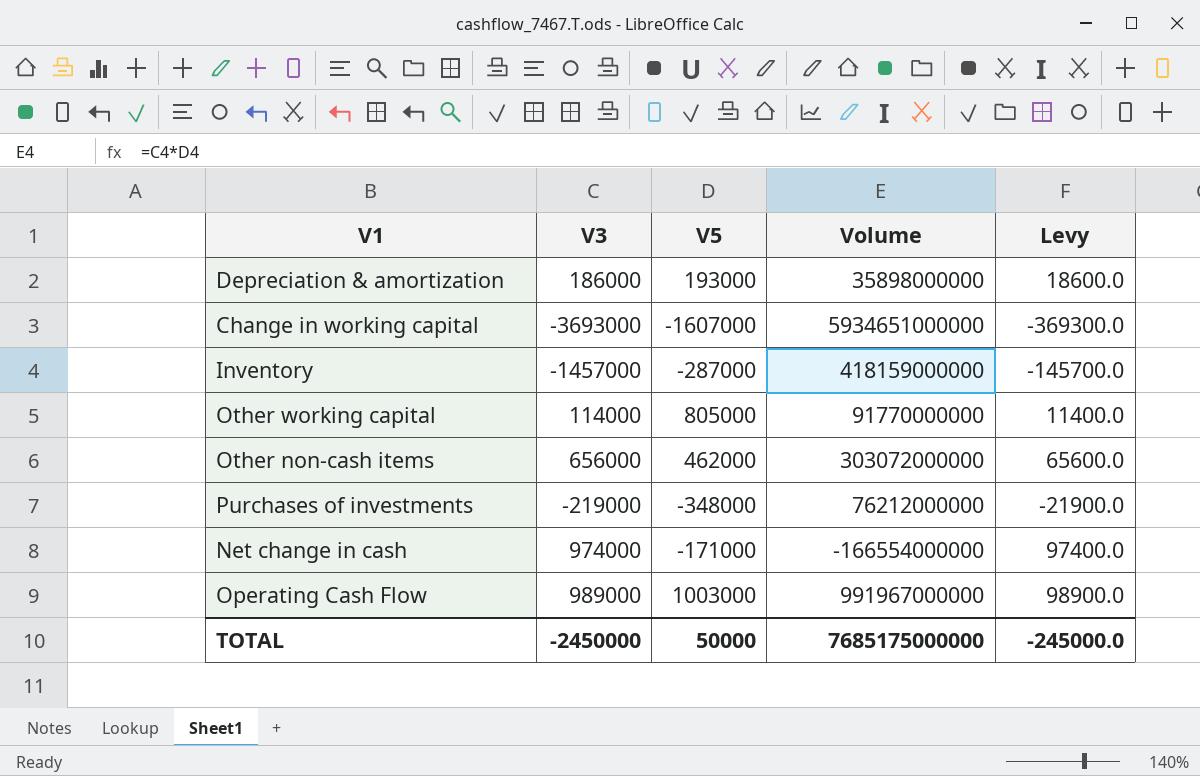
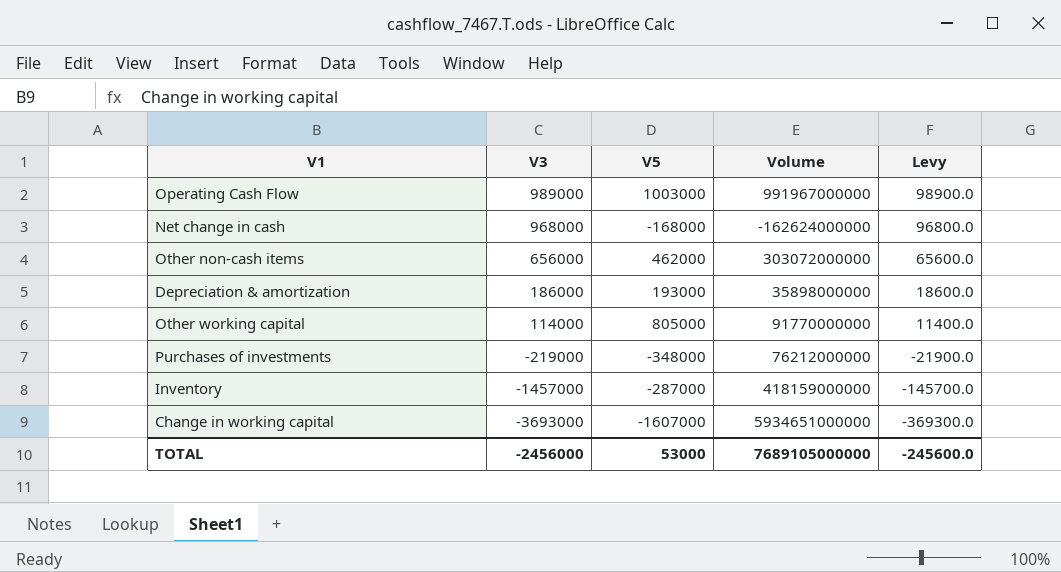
row order: none -> V3 descending
Net change in cash | V3: 974000 -> 968000
Net change in cash | V5: -171000 -> -168000
Net change in cash | Volume: -166554000000 -> -162624000000
Net change in cash | Levy: 97400.0 -> 96800.0
TOTAL | V3: -2450000 -> -2456000
TOTAL | V5: 50000 -> 53000
TOTAL | Volume: 7685175000000 -> 7689105000000
TOTAL | Levy: -245000.0 -> -245600.0

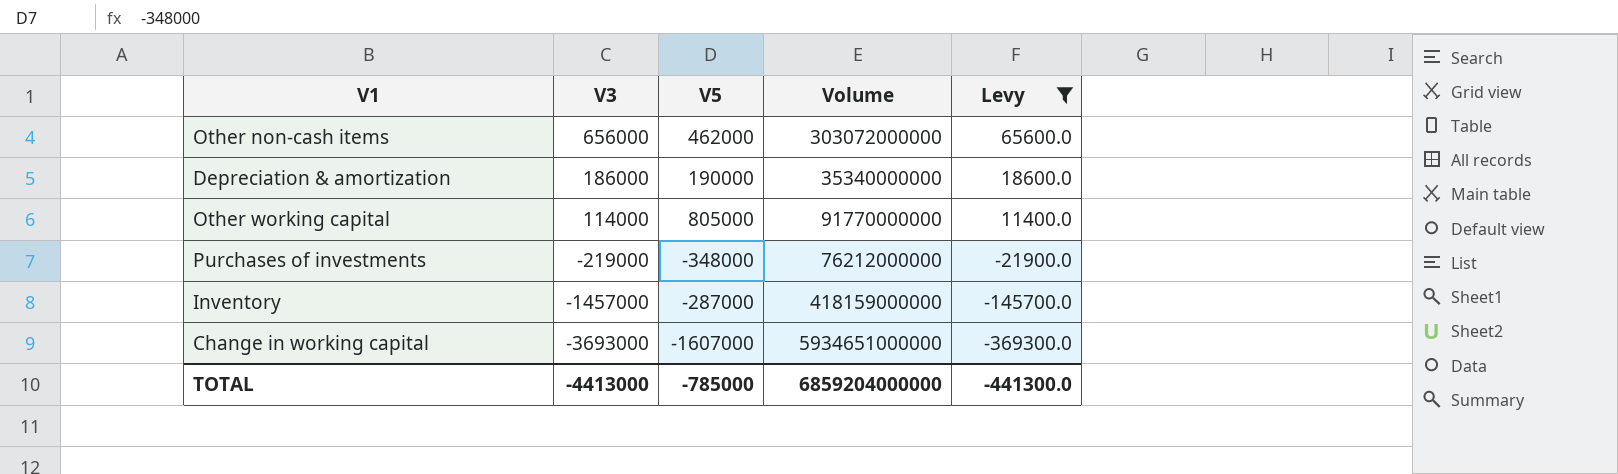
filter: none -> Levy <= 65600.0
Depreciation & amortization | V5: 193000 -> 190000
Depreciation & amortization | Volume: 35898000000 -> 35340000000
TOTAL | V3: -2456000 -> -4413000
TOTAL | V5: 53000 -> -785000
TOTAL | Volume: 7689105000000 -> 6859204000000
TOTAL | Levy: -245600.0 -> -441300.0

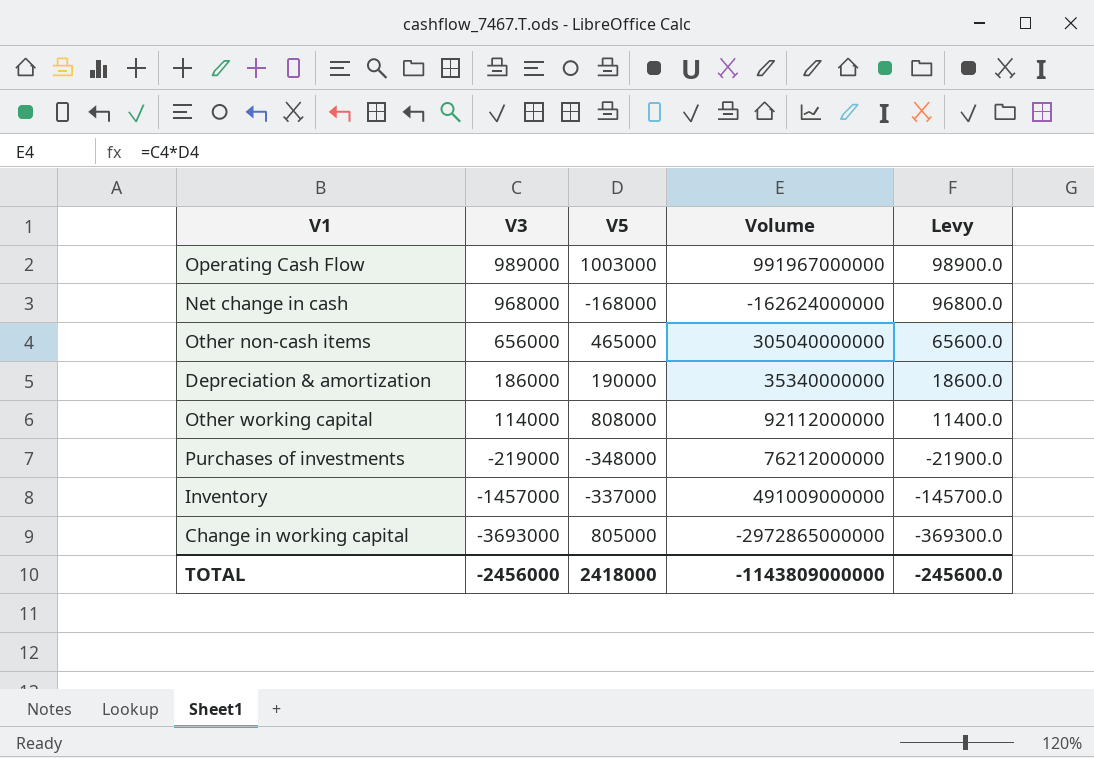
filter: Levy <= 65600.0 -> none
Other non-cash items | V5: 462000 -> 465000
Other non-cash items | Volume: 303072000000 -> 305040000000
Other working capital | V5: 805000 -> 808000
Other working capital | Volume: 91770000000 -> 92112000000
Inventory | V5: -287000 -> -337000
Inventory | Volume: 418159000000 -> 491009000000
Change in working capital | V5: -1607000 -> 805000
Change in working capital | Volume: 5934651000000 -> -2972865000000
TOTAL | V3: -4413000 -> -2456000
TOTAL | V5: -785000 -> 2418000
TOTAL | Volume: 6859204000000 -> -1143809000000
TOTAL | Levy: -441300.0 -> -245600.0

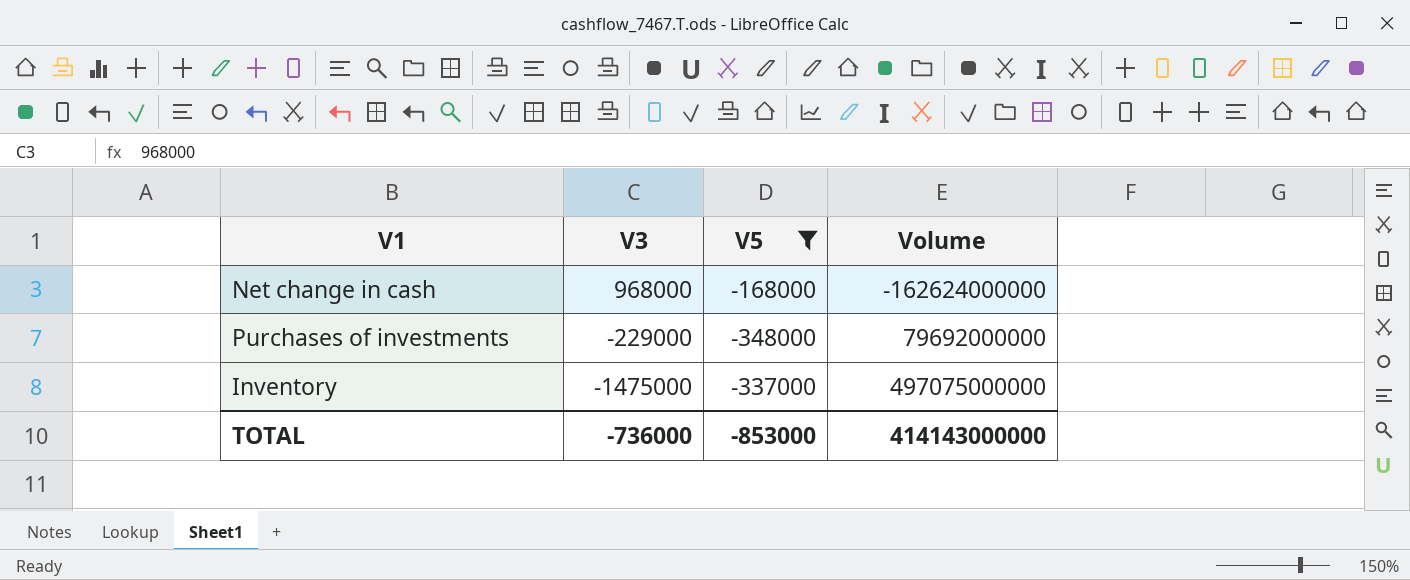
filter: none -> V5 <= -168000
column Levy | formula: [V3] * 0.1 -> none
Purchases of investments | V3: -219000 -> -229000
Purchases of investments | Volume: 76212000000 -> 79692000000
Inventory | V3: -1457000 -> -1475000
Inventory | Volume: 491009000000 -> 497075000000
TOTAL | V3: -2456000 -> -736000
TOTAL | V5: 2418000 -> -853000
TOTAL | Volume: -1143809000000 -> 414143000000

